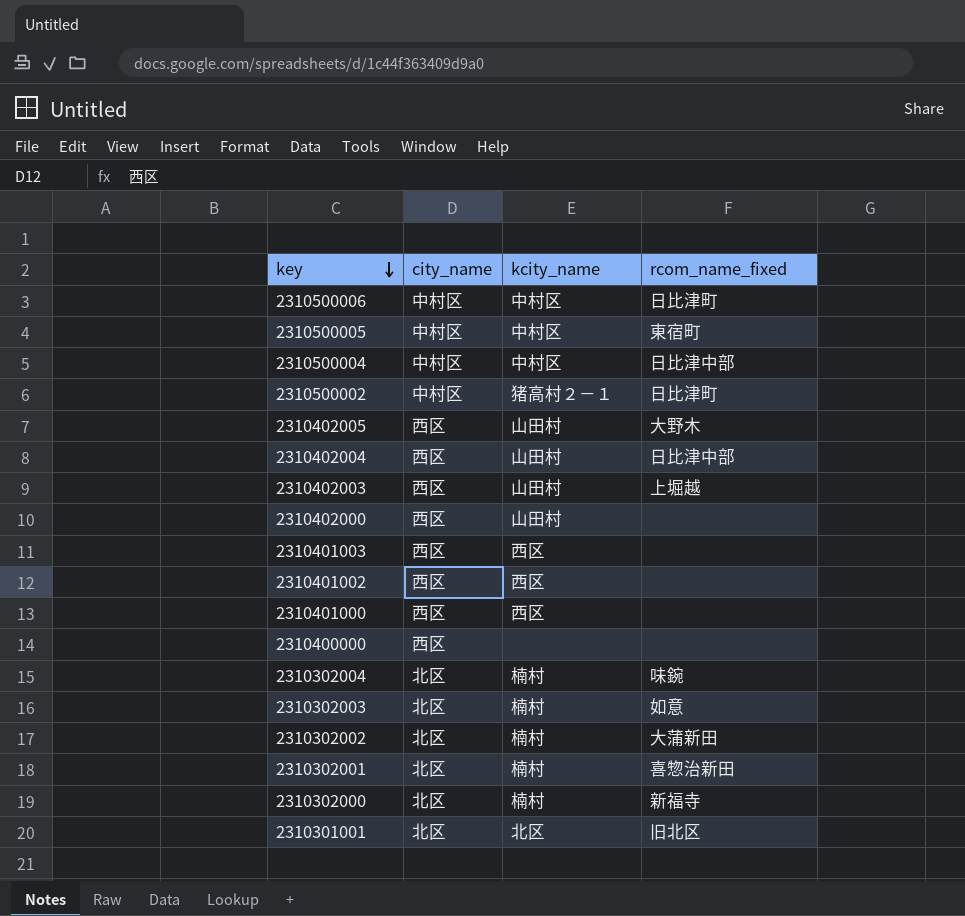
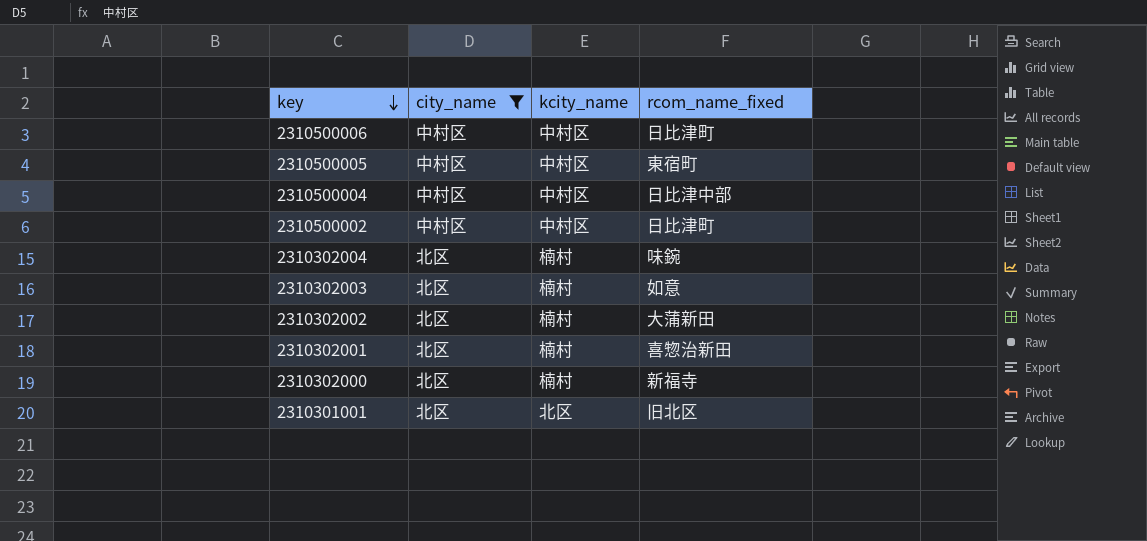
filter: none -> city_name != 西区
2310500002 | kcity_name: 猪高村２－１ -> 中村区

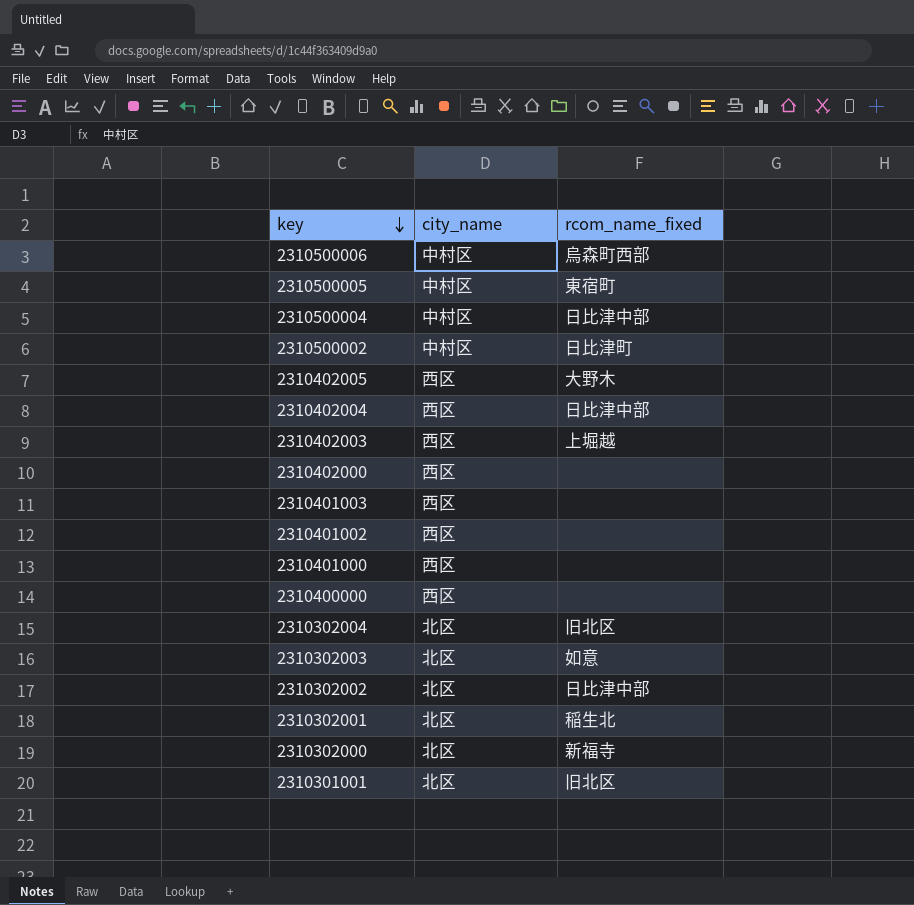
filter: city_name != 西区 -> none
column kcity_name | position: 3 -> none
2310500006 | rcom_name_fixed: 日比津町 -> 烏森町西部
2310302004 | rcom_name_fixed: 味鋺 -> 旧北区
2310302002 | rcom_name_fixed: 大蒲新田 -> 日比津中部
2310302001 | rcom_name_fixed: 喜惣治新田 -> 稲生北

